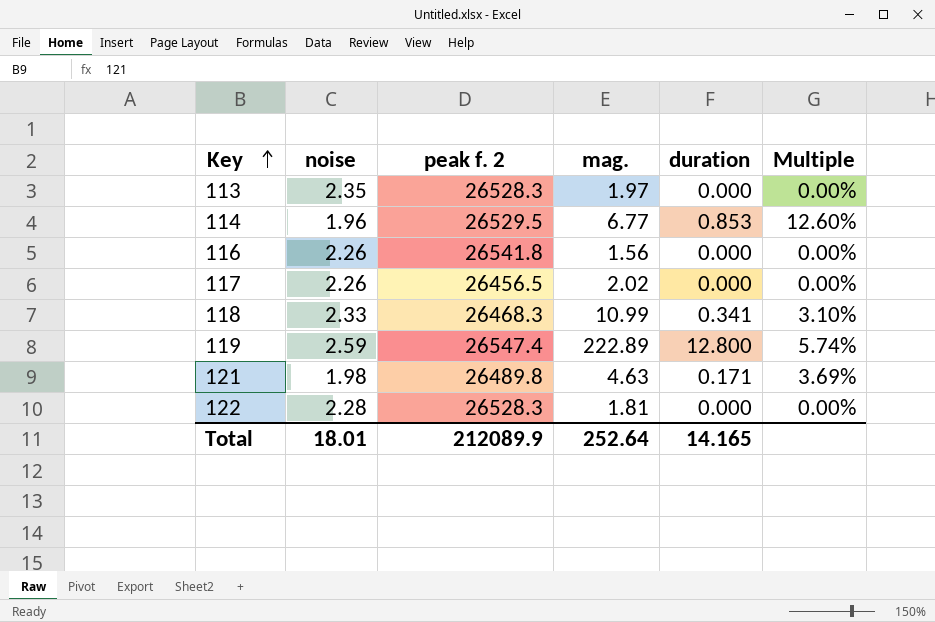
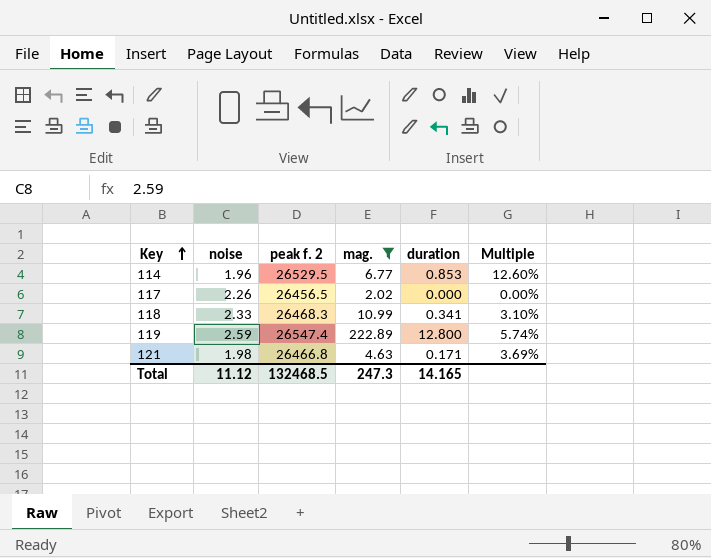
filter: none -> mag. >= 2.02
121 | peak f. 2: 26489.8 -> 26466.8
Total | noise: 18.01 -> 11.12
Total | peak f. 2: 212089.9 -> 132468.5
Total | mag.: 252.64 -> 247.3

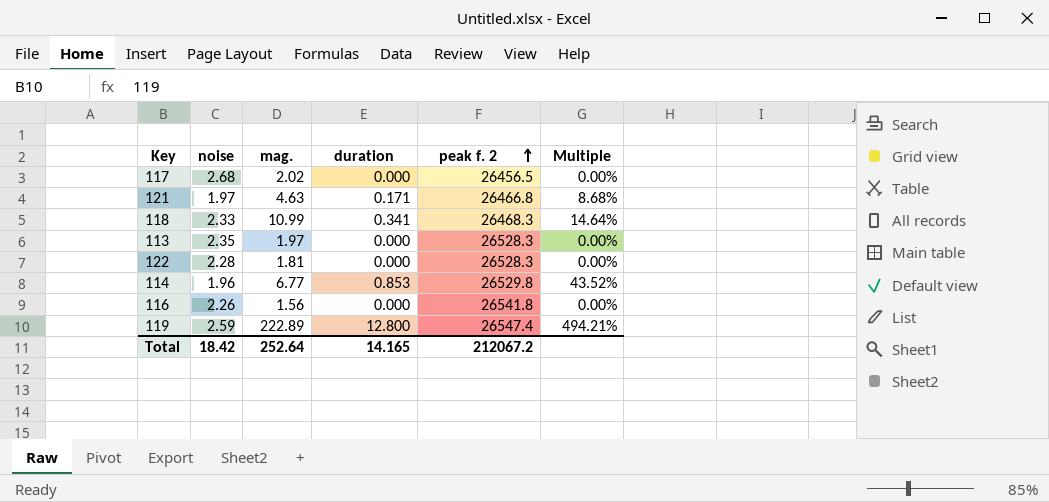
filter: mag. >= 2.02 -> none
row order: Key ascending -> peak f. 2 ascending
column peak f. 2 | position: 3 -> 5
column Multiple | formula: [duration] / [mag.] -> [duration] / [noise]
117 | noise: 2.26 -> 2.68
121 | noise: 1.98 -> 1.97
114 | peak f. 2: 26529.5 -> 26529.8
Total | noise: 11.12 -> 18.42
Total | mag.: 247.3 -> 252.64
Total | peak f. 2: 132468.5 -> 212067.2

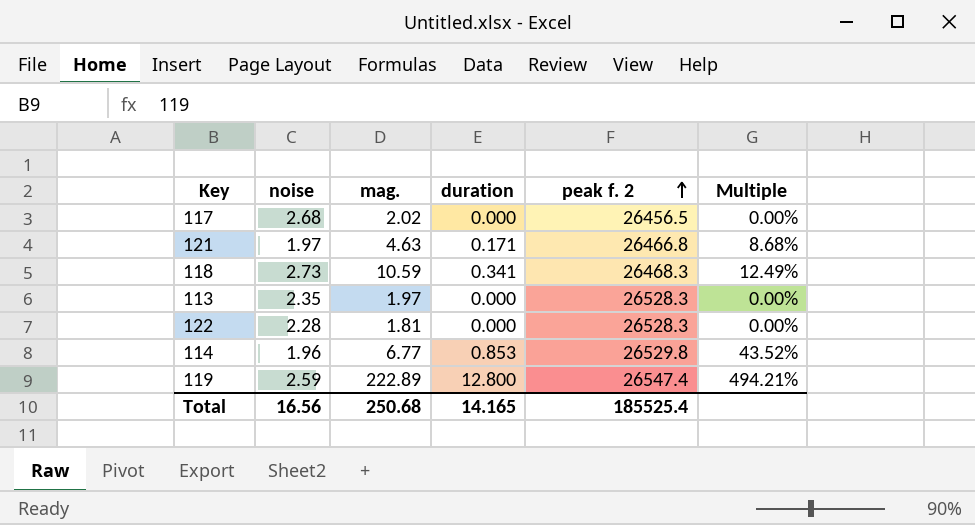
row 116: 2.26 | 1.56 | 0.000 | 26541.8 | 0.00% -> none
118 | noise: 2.33 -> 2.73
118 | mag.: 10.99 -> 10.59
118 | Multiple: 14.64% -> 12.49%
Total | noise: 18.42 -> 16.56
Total | mag.: 252.64 -> 250.68
Total | peak f. 2: 212067.2 -> 185525.4

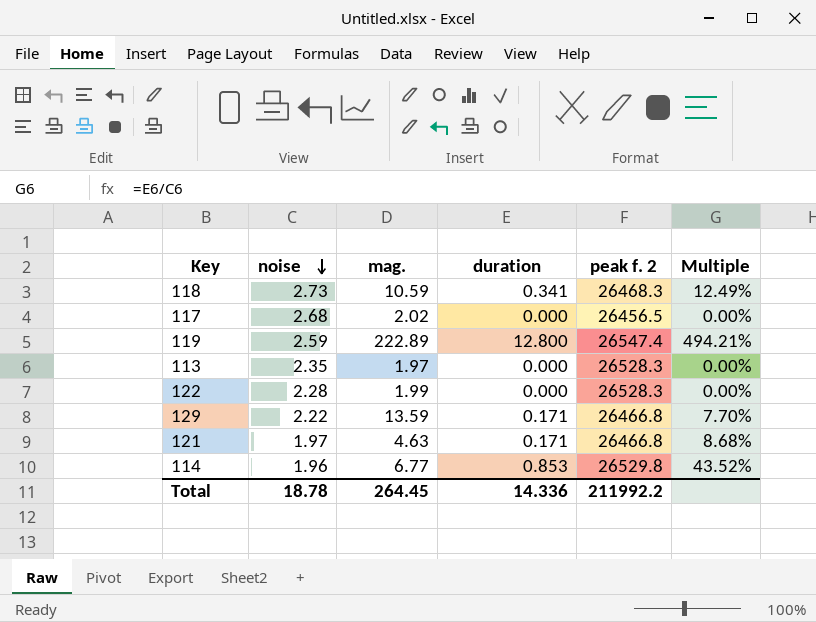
row order: peak f. 2 ascending -> noise descending
122 | mag.: 1.81 -> 1.99
row 129: none -> 2.22 | 13.59 | 0.171 | 26466.8 | 7.70%
Total | noise: 16.56 -> 18.78
Total | mag.: 250.68 -> 264.45
Total | duration: 14.165 -> 14.336
Total | peak f. 2: 185525.4 -> 211992.2

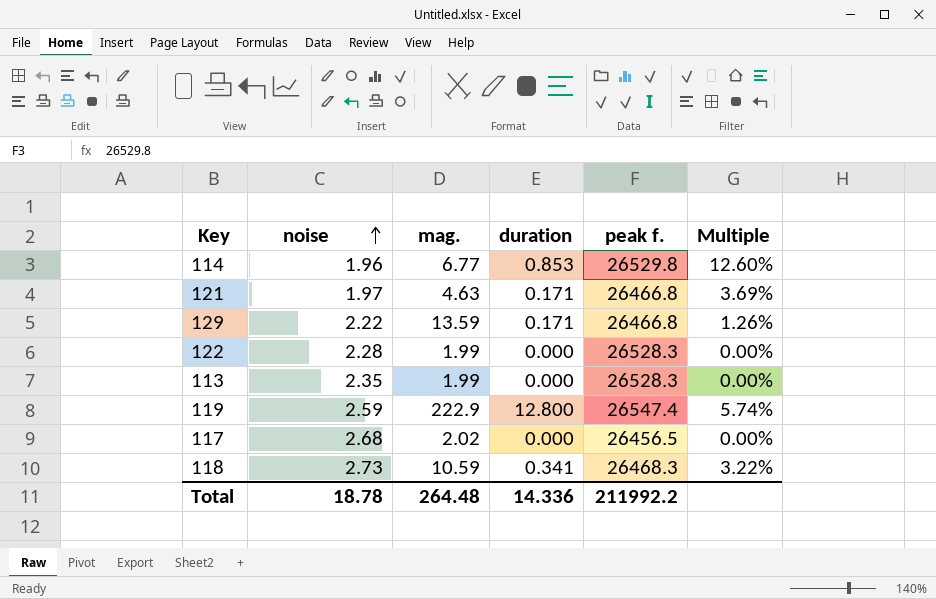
row order: noise descending -> noise ascending
column name: peak f. 2 -> peak f.
column Multiple | formula: [duration] / [noise] -> [duration] / [mag.]
113 | mag.: 1.97 -> 1.99
119 | mag.: 222.89 -> 222.9
Total | mag.: 264.45 -> 264.48

